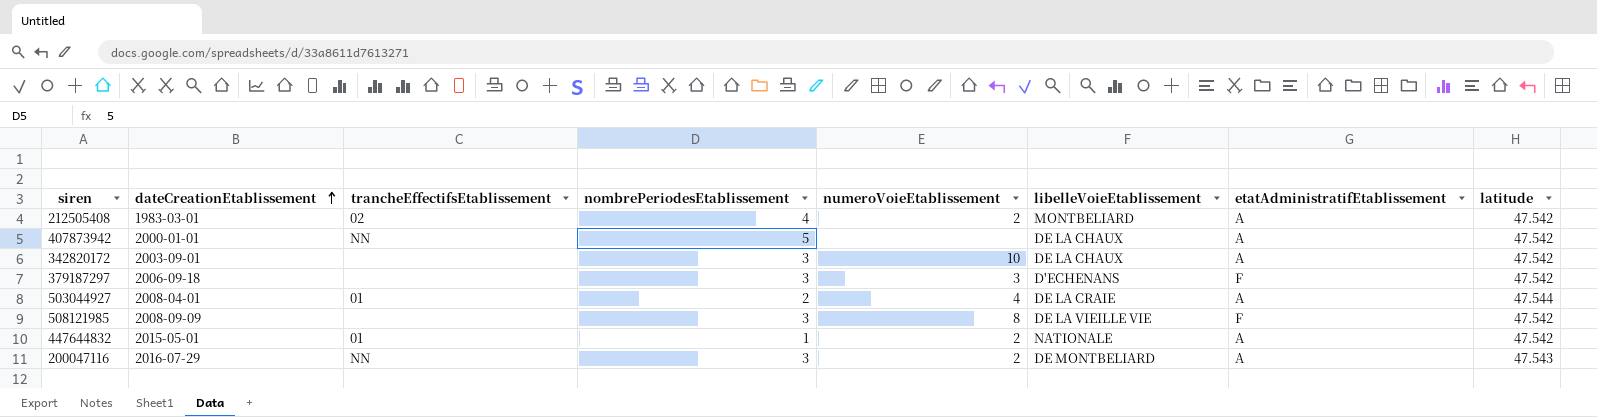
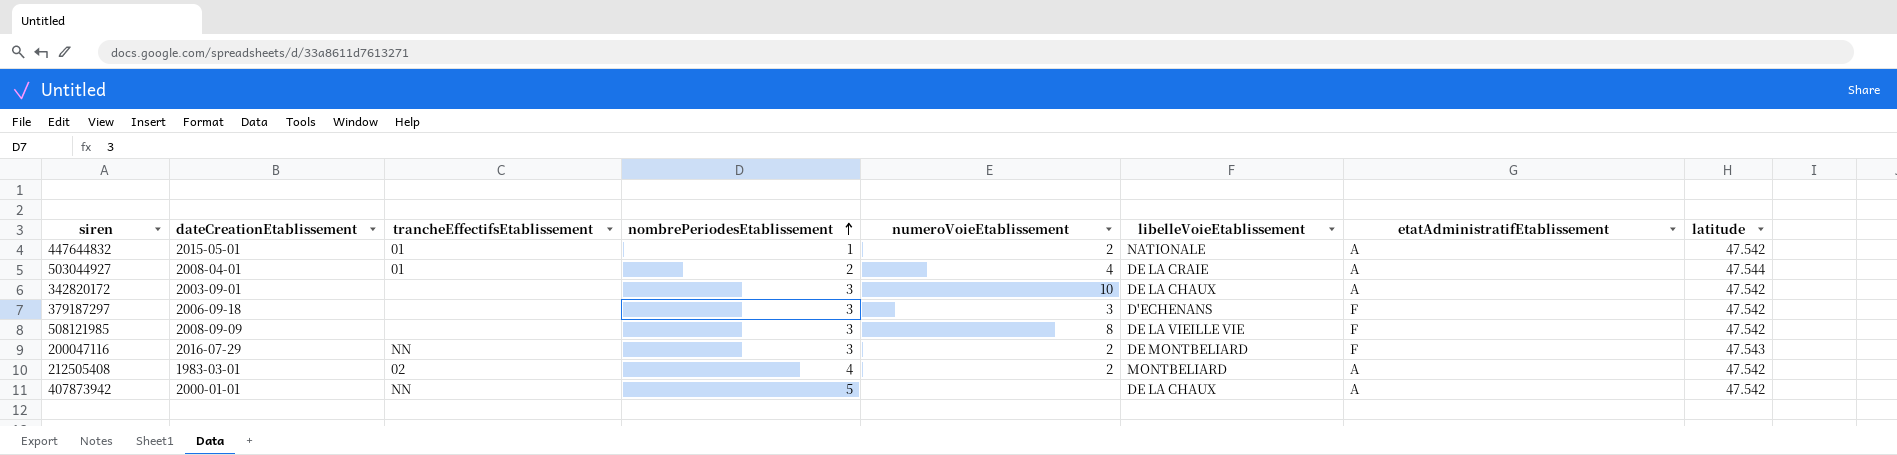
row order: dateCreationEtablissement ascending -> nombrePeriodesEtablissement ascending
200047116 | etatAdministratifEtablissement: A -> F

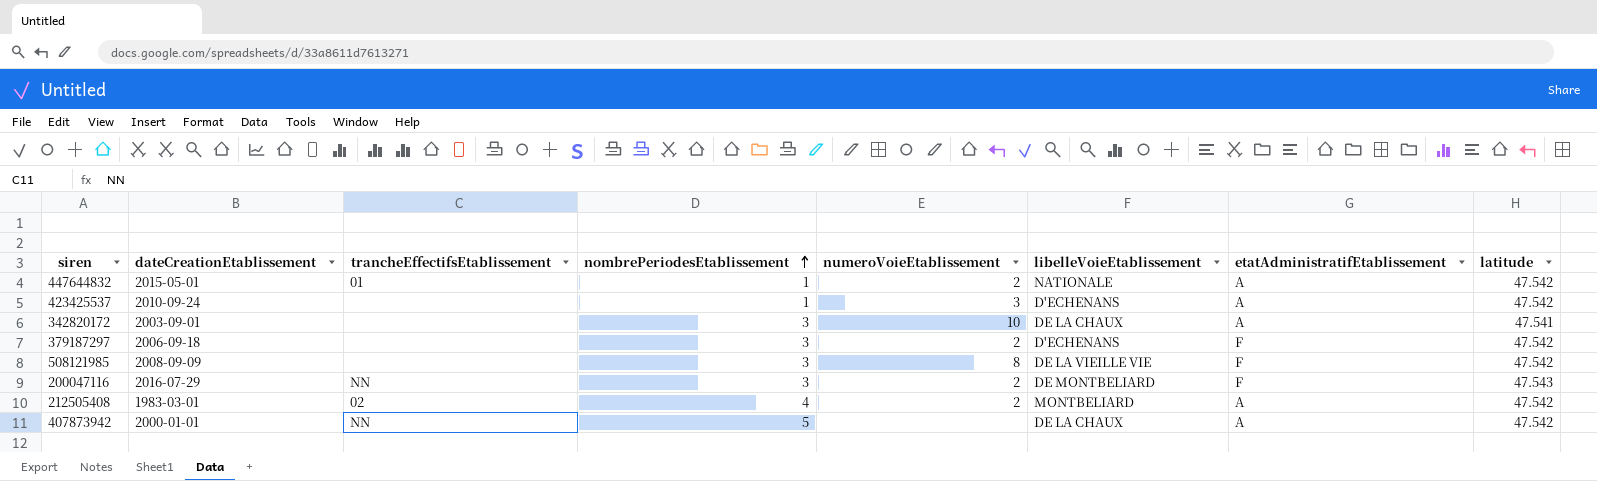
row 503044927: 2008-04-01 | 01 | 2 | 4 | DE LA CRAIE | A | 47.544 -> none
row 423425537: none -> 2010-09-24 | none | 1 | 3 | D'ECHENANS | A | 47.542
342820172 | latitude: 47.542 -> 47.541
379187297 | numeroVoieEtablissement: 3 -> 2

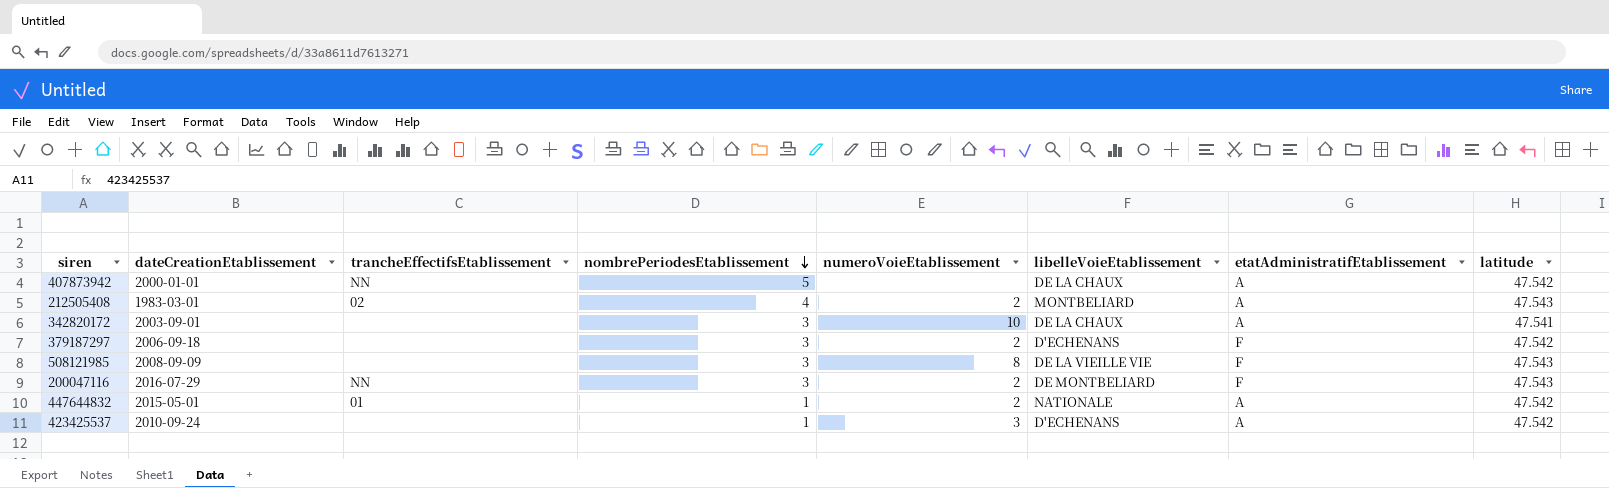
row order: nombrePeriodesEtablissement ascending -> nombrePeriodesEtablissement descending
212505408 | latitude: 47.542 -> 47.543
508121985 | latitude: 47.542 -> 47.543

